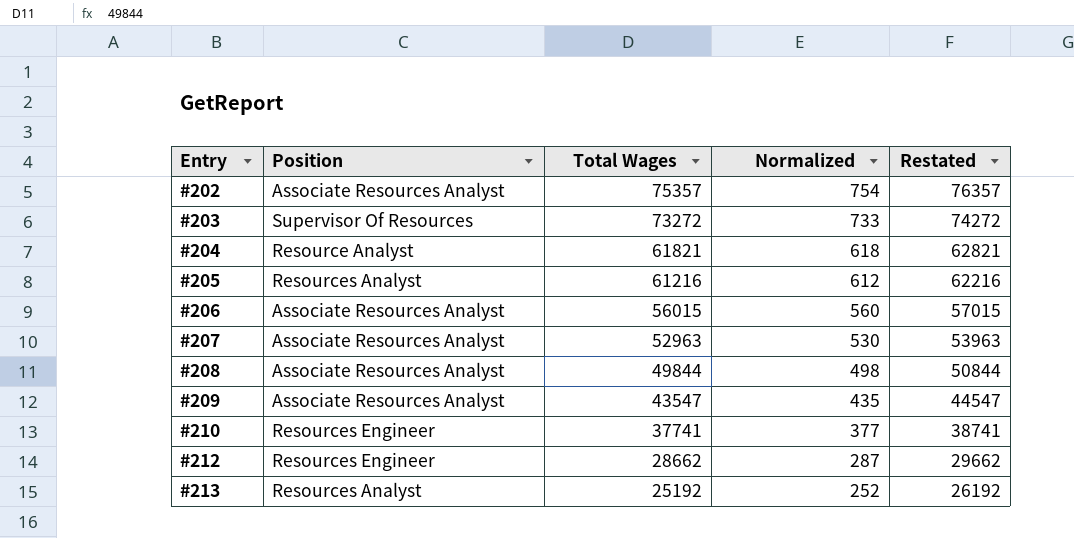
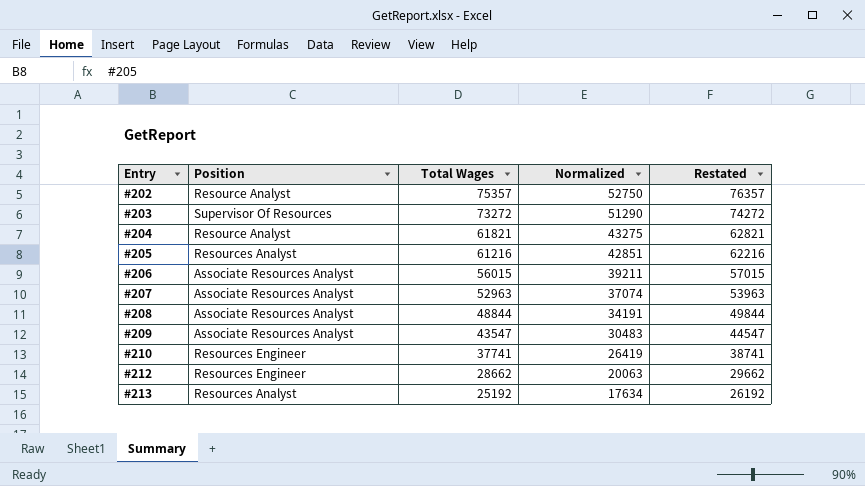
column Normalized | formula: [Total Wages] * 0.01 -> [Total Wages] * 0.7
#202 | Position: Associate Resources Analyst -> Resource Analyst
#208 | Total Wages: 49844 -> 48844
#208 | Restated: 50844 -> 49844

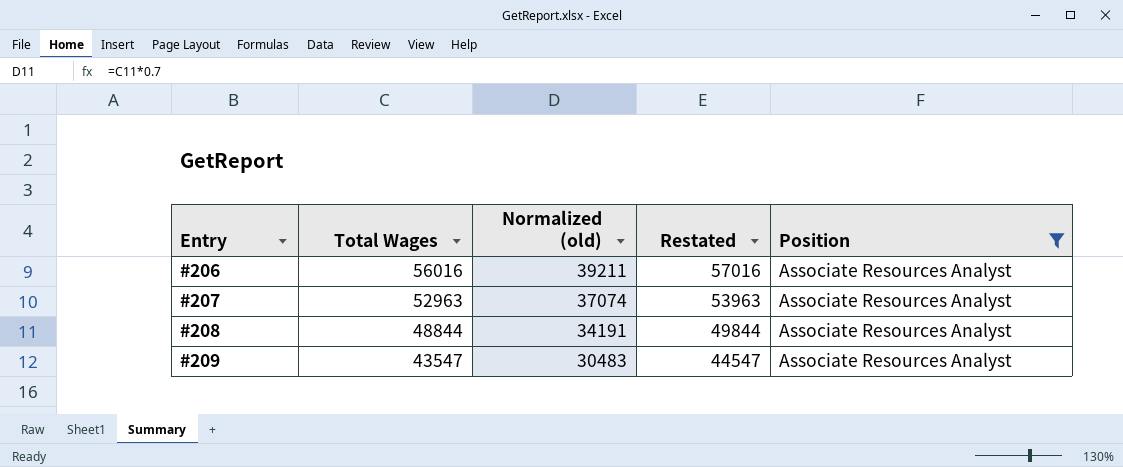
filter: none -> Position = Associate Resources Analyst
column name: Normalized -> Normalized (old)
column Position | position: 2 -> 5
#206 | Total Wages: 56015 -> 56016
#206 | Restated: 57015 -> 57016

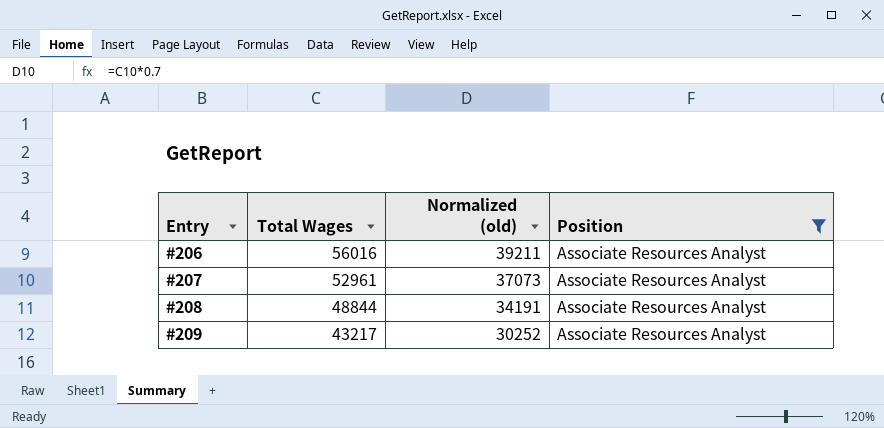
column Restated | formula: [Total Wages] + 1000 -> none
#207 | Total Wages: 52963 -> 52961
#207 | Normalized (old): 37074 -> 37073
#209 | Total Wages: 43547 -> 43217
#209 | Normalized (old): 30483 -> 30252

